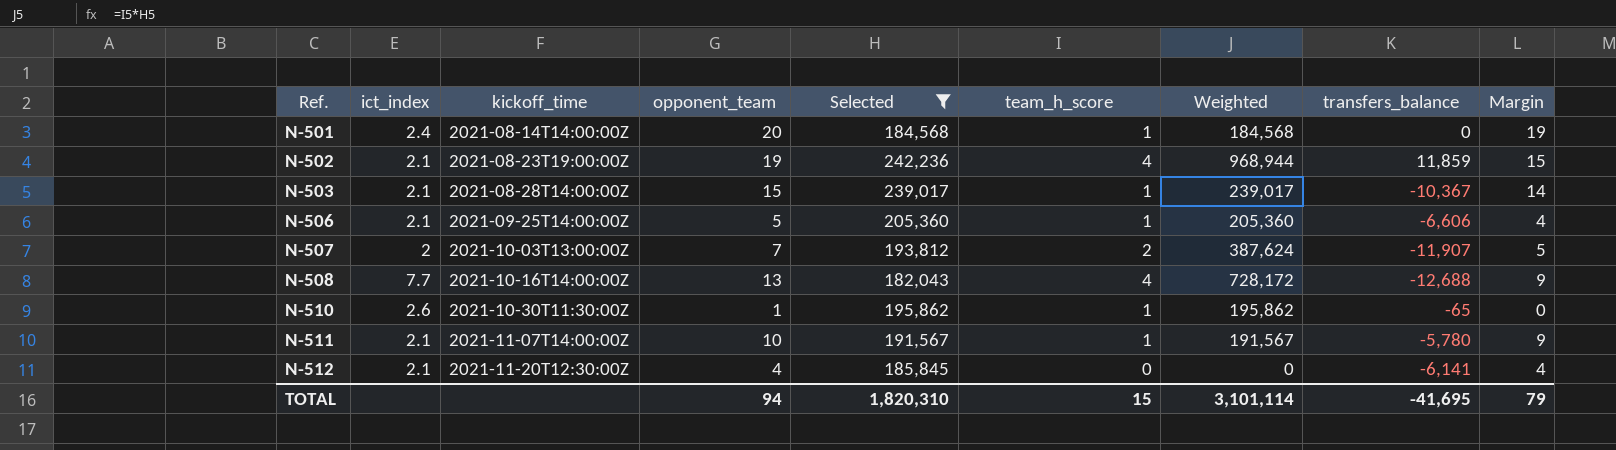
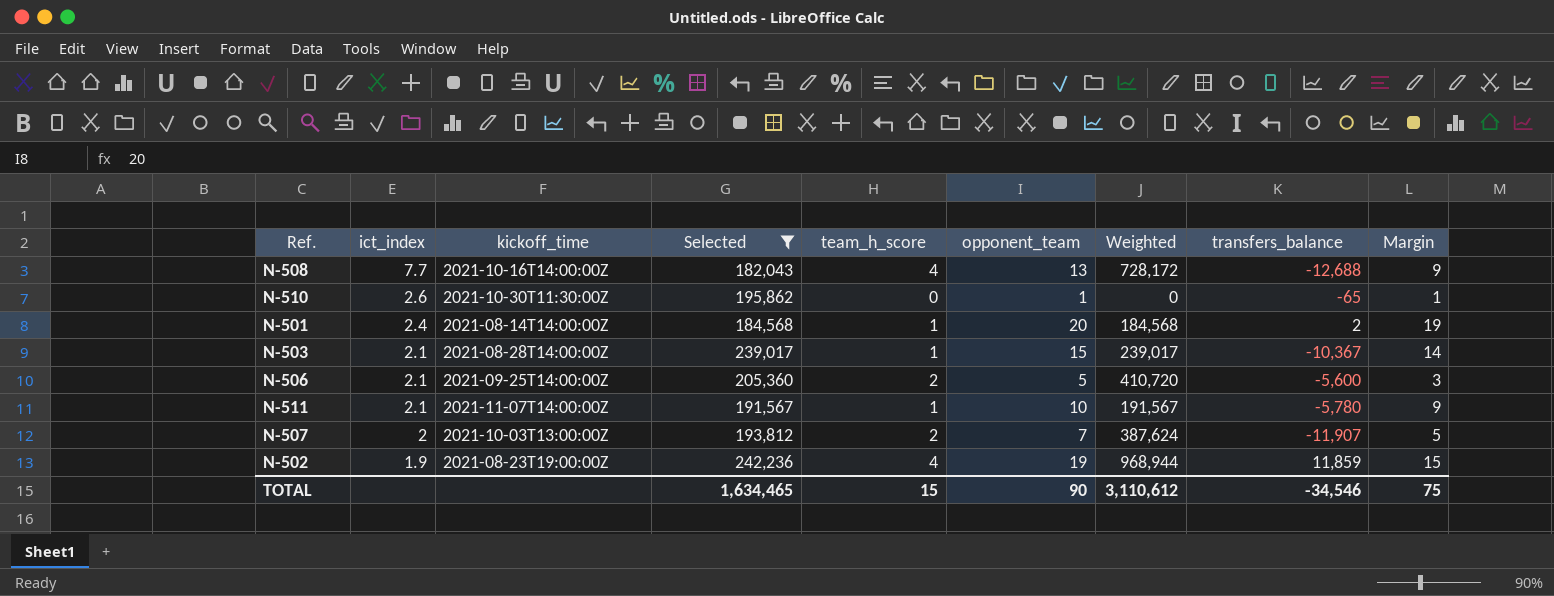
row order: Ref. ascending -> ict_index descending
column opponent_team | position: 4 -> 6
row N-512: 2.1 | 2021-11-20T12:30:00Z | 4 | 185,845 | 0 | 0 | -6,141 | 4 -> none
N-510 | team_h_score: 1 -> 0
N-510 | Weighted: 195,862 -> 0
N-510 | Margin: 0 -> 1
N-501 | transfers_balance: 0 -> 2
N-506 | team_h_score: 1 -> 2
N-506 | Weighted: 205,360 -> 410,720
N-506 | transfers_balance: -6,606 -> -5,600
N-506 | Margin: 4 -> 3
N-502 | ict_index: 2.1 -> 1.9
TOTAL | Selected: 1,820,310 -> 1,634,465
TOTAL | opponent_team: 94 -> 90
TOTAL | Weighted: 3,101,114 -> 3,110,612
TOTAL | transfers_balance: -41,695 -> -34,546
TOTAL | Margin: 79 -> 75

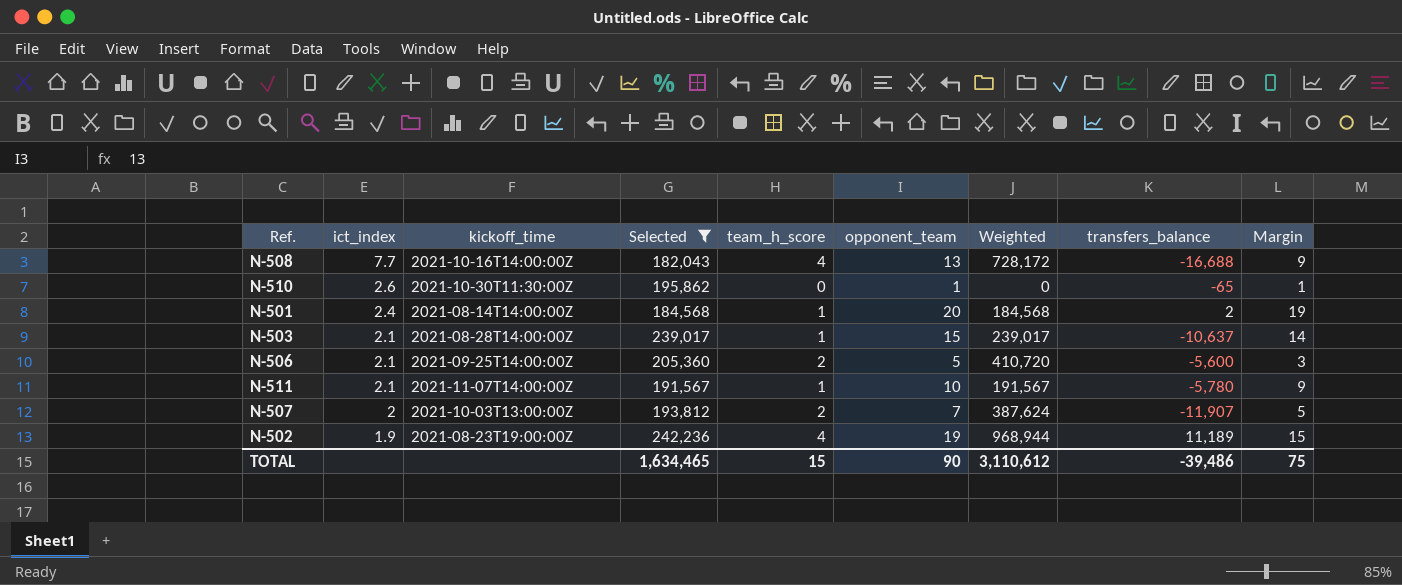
N-508 | transfers_balance: -12,688 -> -16,688
N-503 | transfers_balance: -10,367 -> -10,637
N-502 | transfers_balance: 11,859 -> 11,189
TOTAL | transfers_balance: -34,546 -> -39,486

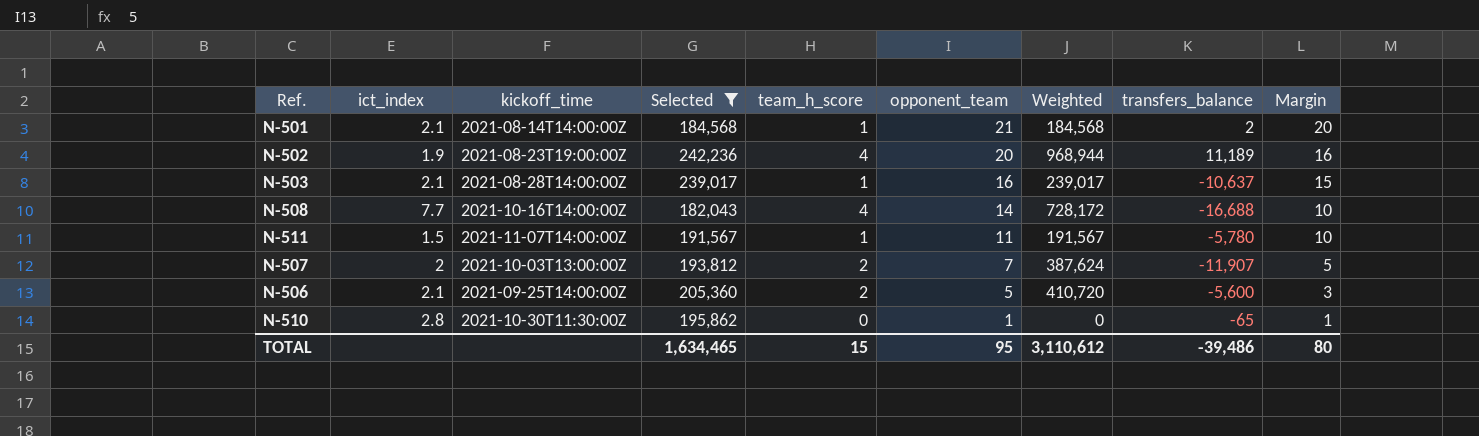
row order: ict_index descending -> opponent_team descending
N-501 | ict_index: 2.4 -> 2.1
N-501 | opponent_team: 20 -> 21
N-501 | Margin: 19 -> 20
N-502 | opponent_team: 19 -> 20
N-502 | Margin: 15 -> 16
N-503 | opponent_team: 15 -> 16
N-503 | Margin: 14 -> 15
N-508 | opponent_team: 13 -> 14
N-508 | Margin: 9 -> 10
N-511 | ict_index: 2.1 -> 1.5
N-511 | opponent_team: 10 -> 11
N-511 | Margin: 9 -> 10
N-510 | ict_index: 2.6 -> 2.8
TOTAL | opponent_team: 90 -> 95
TOTAL | Margin: 75 -> 80

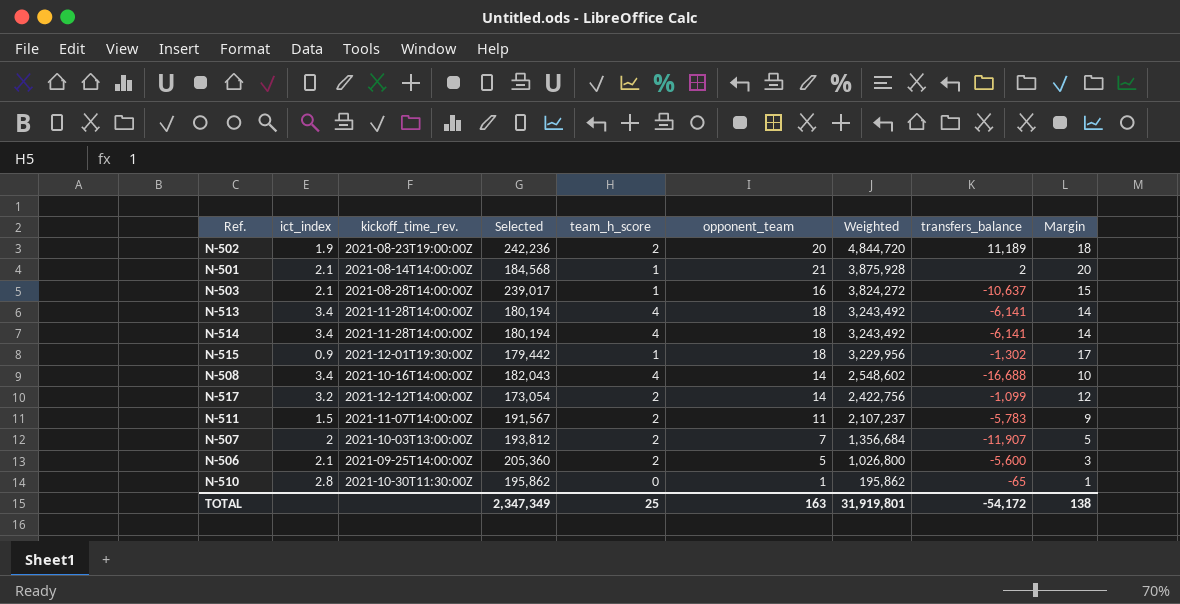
filter: Selected >= 182,043 -> none
row order: opponent_team descending -> Weighted descending
column name: kickoff_time -> kickoff_time_rev.
column Weighted | formula: [Selected] * [team_h_score] -> [Selected] * [opponent_team]
N-502 | team_h_score: 4 -> 2
N-502 | Margin: 16 -> 18
N-508 | ict_index: 7.7 -> 3.4
N-511 | team_h_score: 1 -> 2
N-511 | transfers_balance: -5,780 -> -5,783
N-511 | Margin: 10 -> 9
TOTAL | Selected: 1,634,465 -> 2,347,349
TOTAL | team_h_score: 15 -> 25
TOTAL | opponent_team: 95 -> 163
TOTAL | Weighted: 3,110,612 -> 31,919,801
TOTAL | transfers_balance: -39,486 -> -54,172
TOTAL | Margin: 80 -> 138

